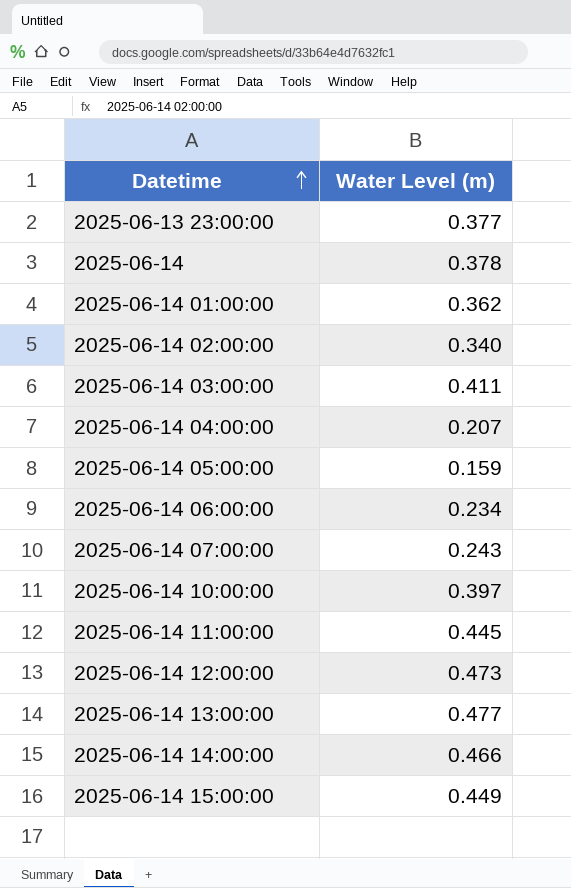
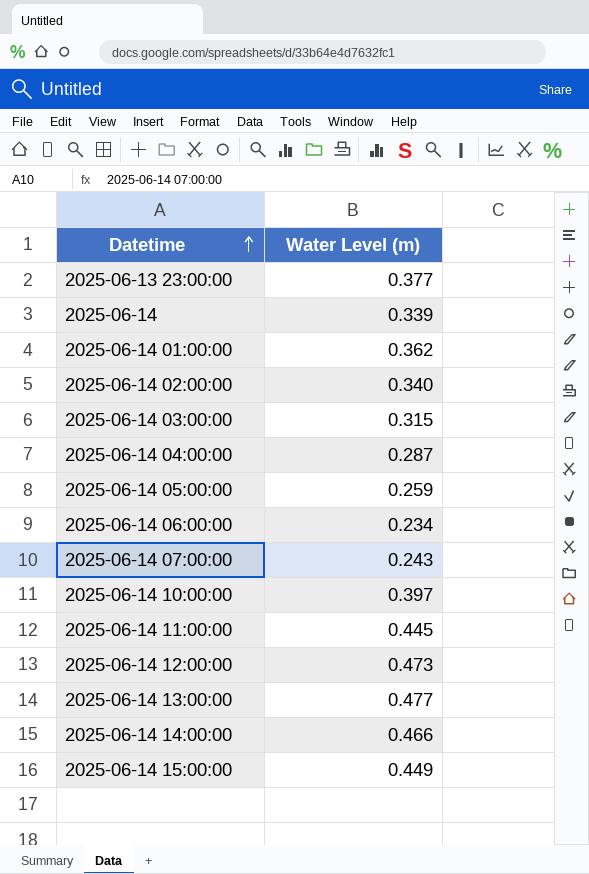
2025-06-14 | Water Level (m): 0.378 -> 0.339
2025-06-14 03:00:00 | Water Level (m): 0.411 -> 0.315
2025-06-14 04:00:00 | Water Level (m): 0.207 -> 0.287
2025-06-14 05:00:00 | Water Level (m): 0.159 -> 0.259

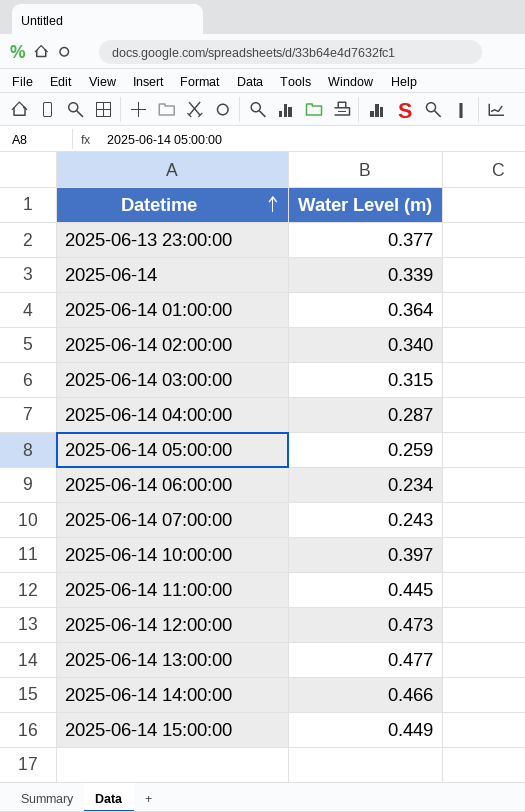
2025-06-14 01:00:00 | Water Level (m): 0.362 -> 0.364

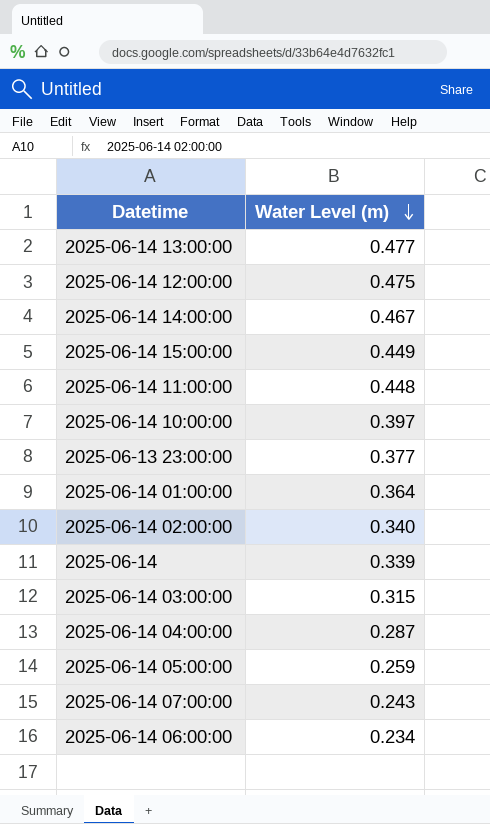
row order: Datetime ascending -> Water Level (m) descending
2025-06-14 12:00:00 | Water Level (m): 0.473 -> 0.475
2025-06-14 14:00:00 | Water Level (m): 0.466 -> 0.467
2025-06-14 11:00:00 | Water Level (m): 0.445 -> 0.448

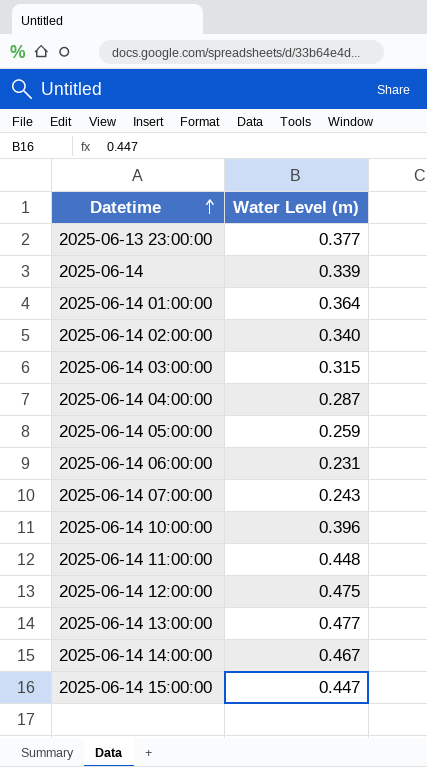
row order: Water Level (m) descending -> Datetime ascending
2025-06-14 06:00:00 | Water Level (m): 0.234 -> 0.231
2025-06-14 10:00:00 | Water Level (m): 0.397 -> 0.396
2025-06-14 15:00:00 | Water Level (m): 0.449 -> 0.447

